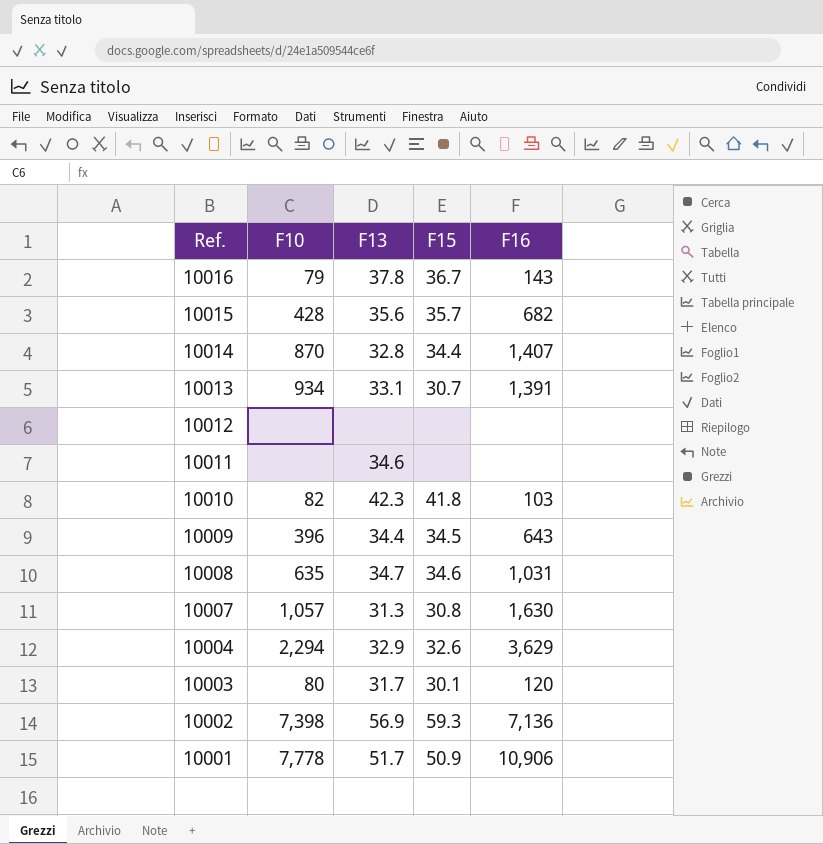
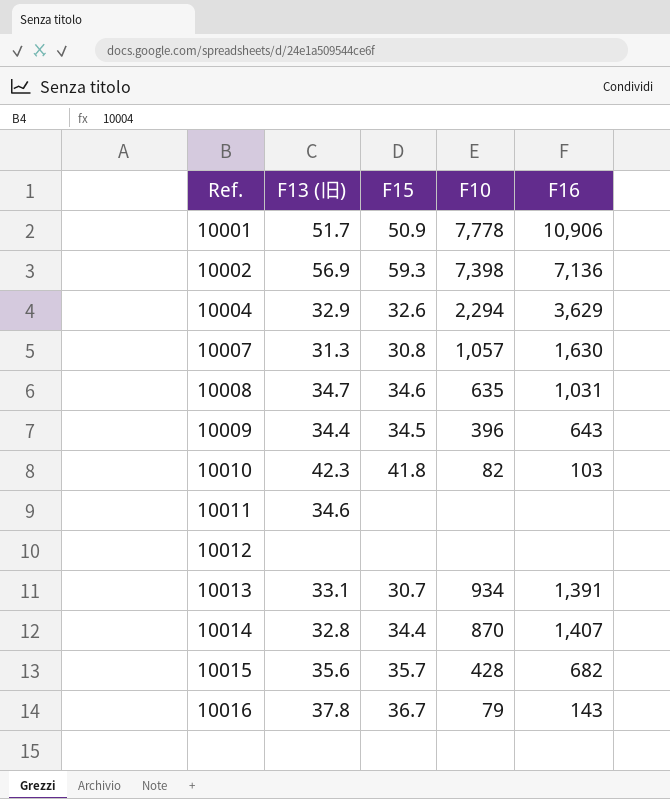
row order: Ref. descending -> Ref. ascending
column name: F13 -> F13 (旧)
column F10 | position: 2 -> 4
row 10003: 80 | 31.7 | 30.1 | 120 -> none

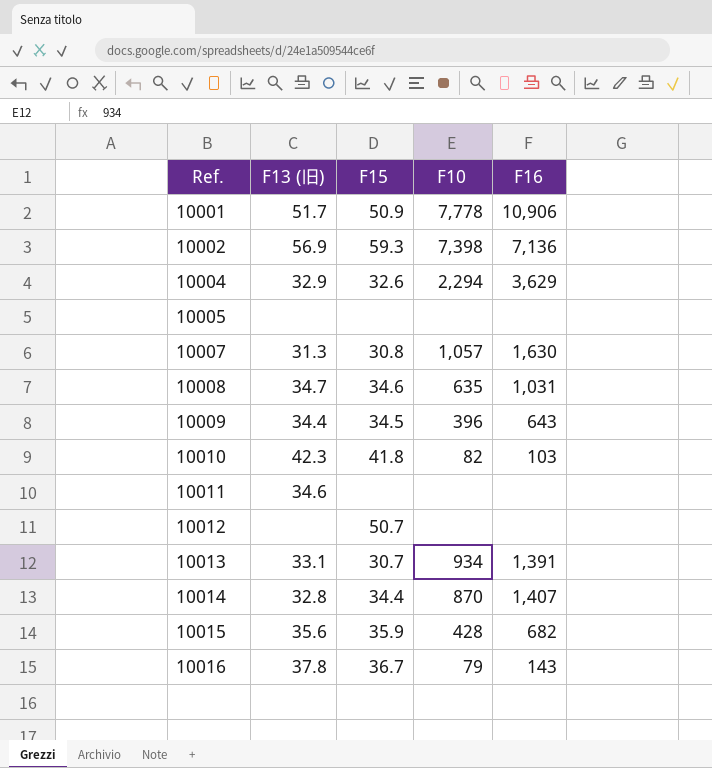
row 10005: none -> none | none | none | none
10012 | F15: none -> 50.7
10015 | F15: 35.7 -> 35.9

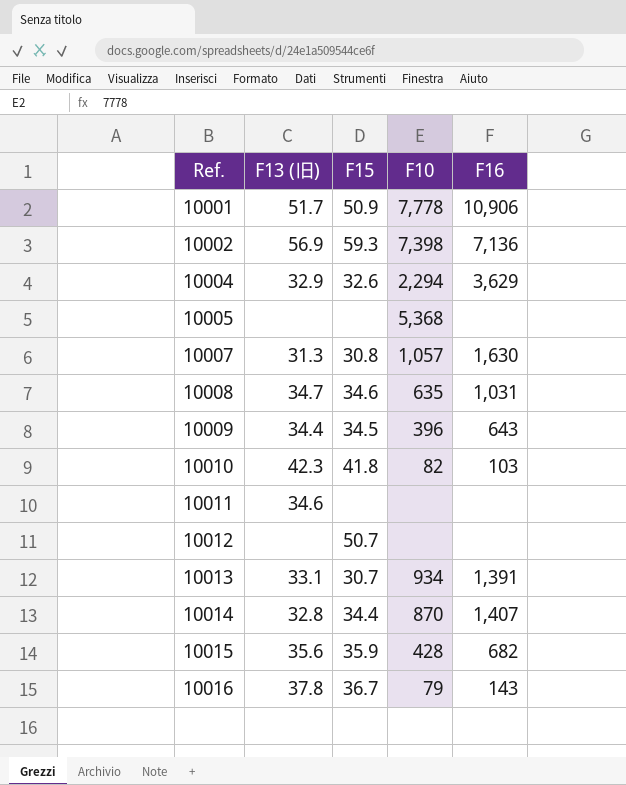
10005 | F10: none -> 5,368

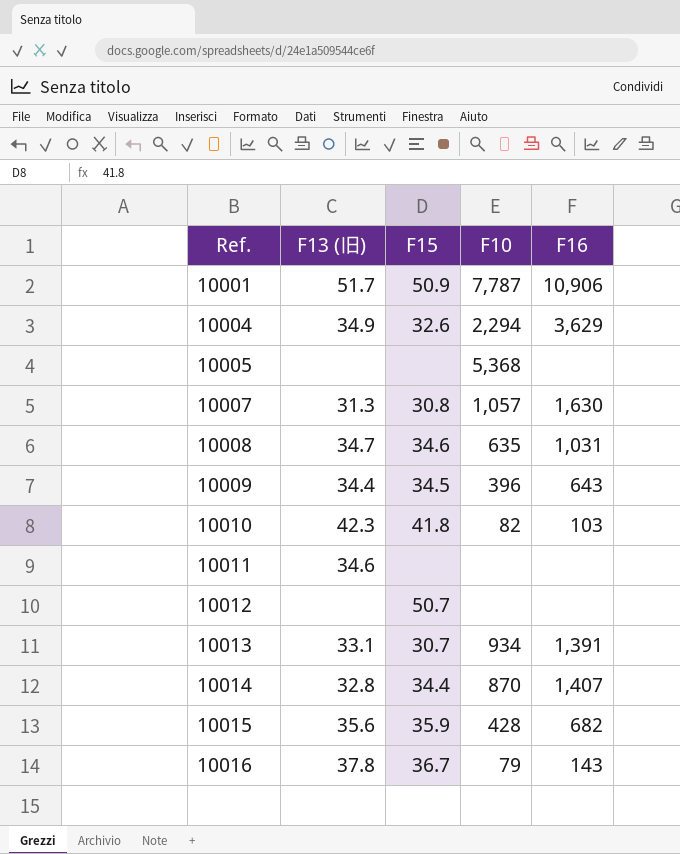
row 10002: 56.9 | 59.3 | 7,398 | 7,136 -> none
10001 | F10: 7,778 -> 7,787
10004 | F13 (旧): 32.9 -> 34.9

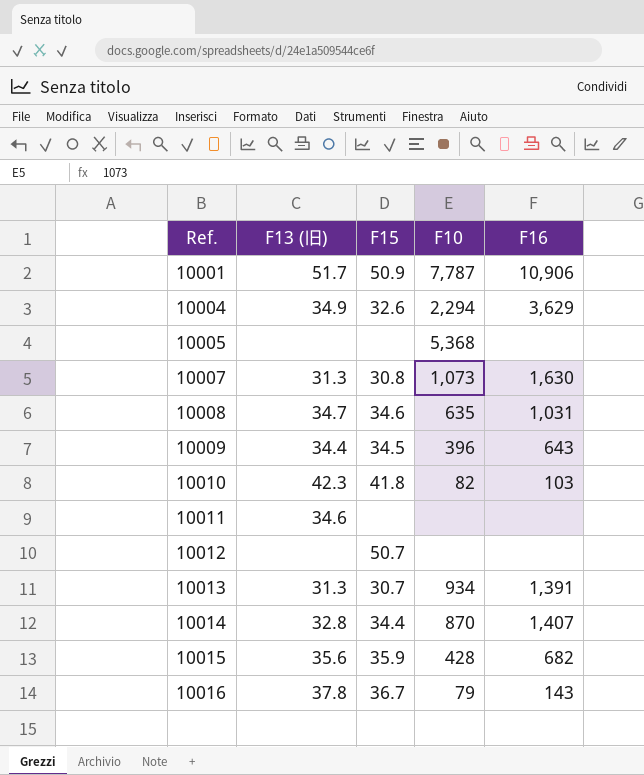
10007 | F10: 1,057 -> 1,073
10013 | F13 (旧): 33.1 -> 31.3

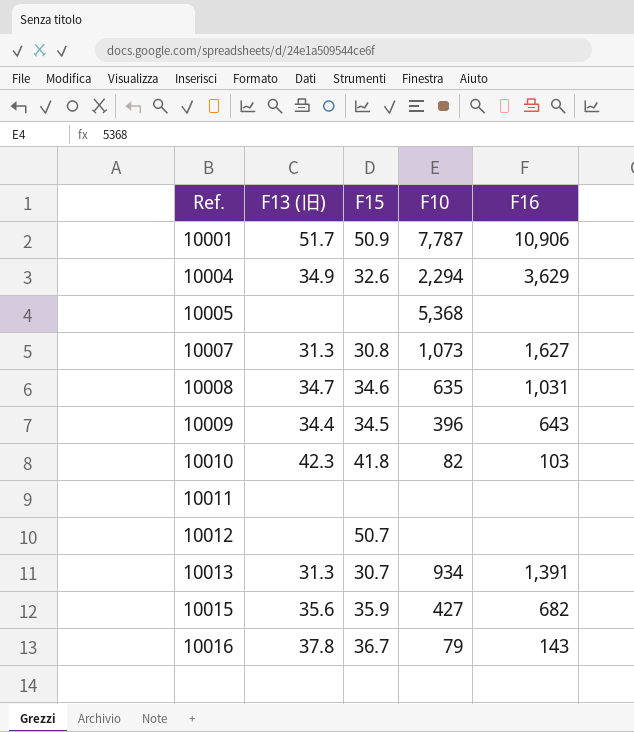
row 10014: 32.8 | 34.4 | 870 | 1,407 -> none
10007 | F16: 1,630 -> 1,627
10011 | F13 (旧): 34.6 -> none
10015 | F10: 428 -> 427

